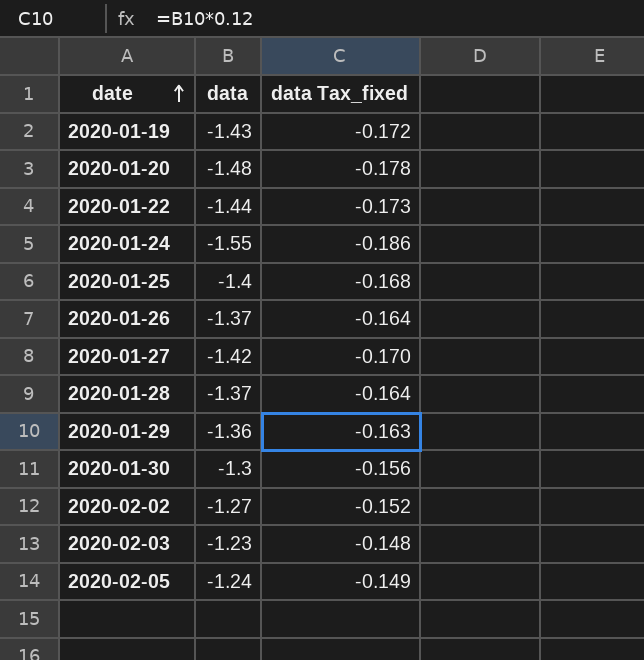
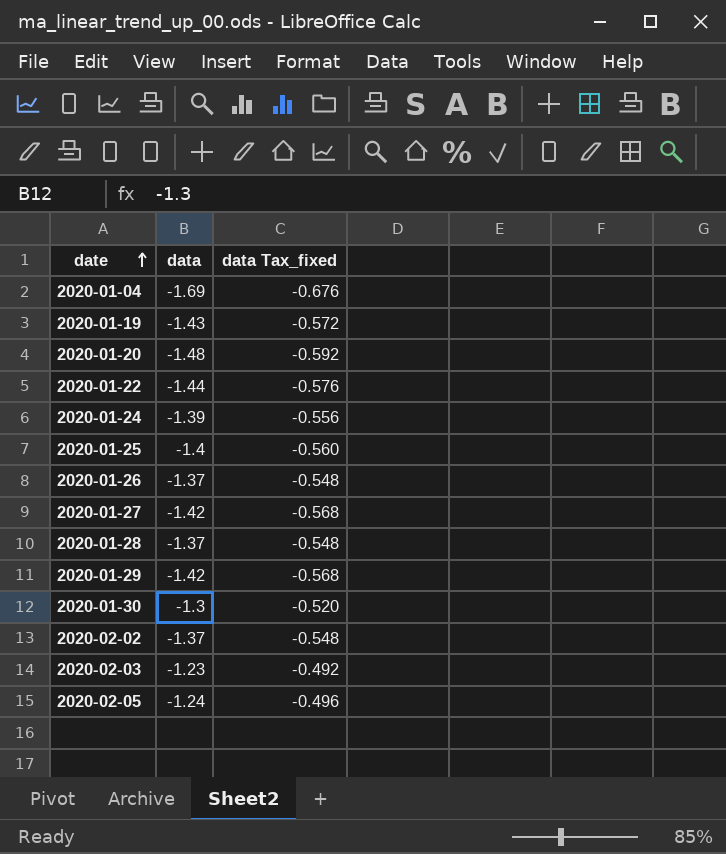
column data Tax_fixed | formula: [data] * 0.12 -> [data] * 0.4
row 2020-01-04: none -> -1.69 | -0.676
2020-01-24 | data: -1.55 -> -1.39
2020-01-29 | data: -1.36 -> -1.42
2020-02-02 | data: -1.27 -> -1.37

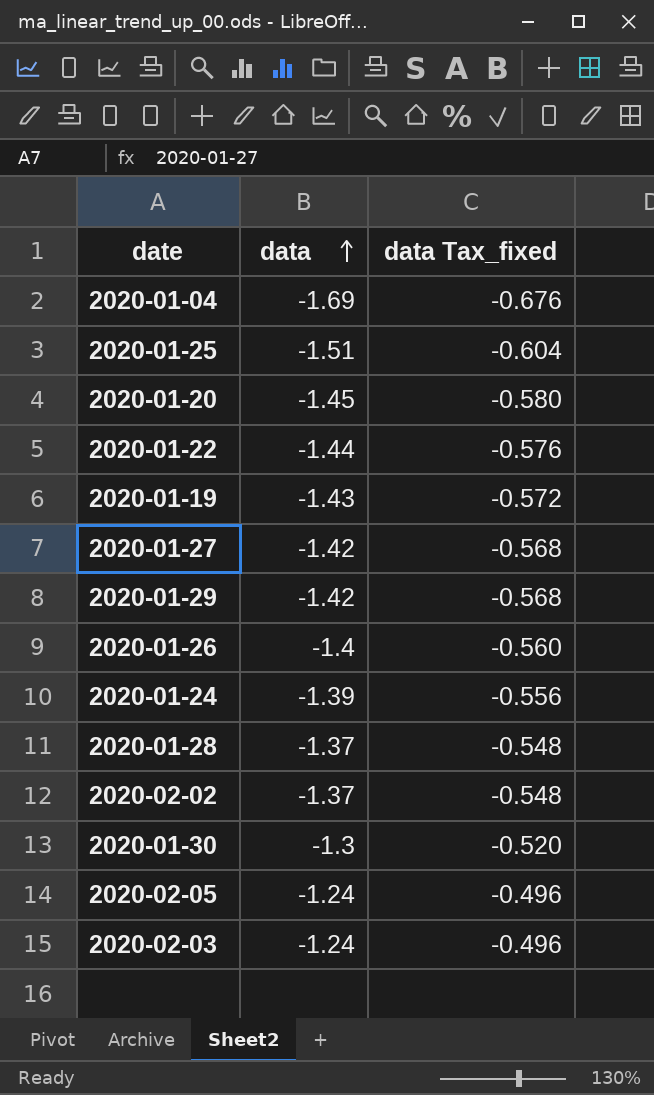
row order: date ascending -> data ascending
2020-01-25 | data: -1.4 -> -1.51
2020-01-25 | data Tax_fixed: -0.560 -> -0.604
2020-01-20 | data: -1.48 -> -1.45
2020-01-20 | data Tax_fixed: -0.592 -> -0.580
2020-01-26 | data: -1.37 -> -1.4
2020-01-26 | data Tax_fixed: -0.548 -> -0.560
2020-02-03 | data: -1.23 -> -1.24
2020-02-03 | data Tax_fixed: -0.492 -> -0.496

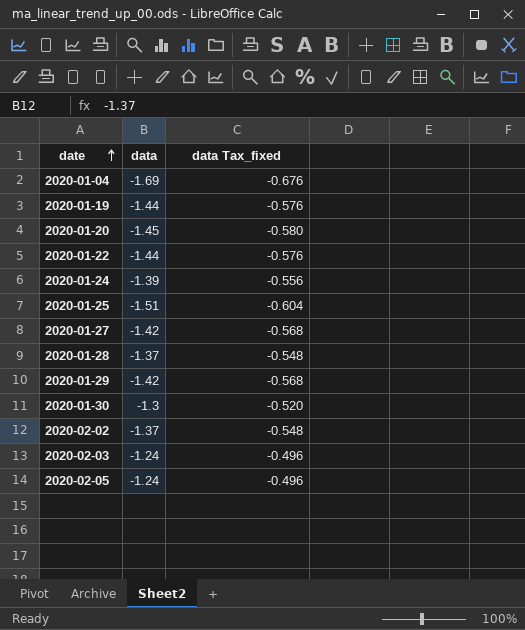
row order: data ascending -> date ascending
row 2020-01-26: -1.4 | -0.560 -> none
2020-01-19 | data: -1.43 -> -1.44
2020-01-19 | data Tax_fixed: -0.572 -> -0.576

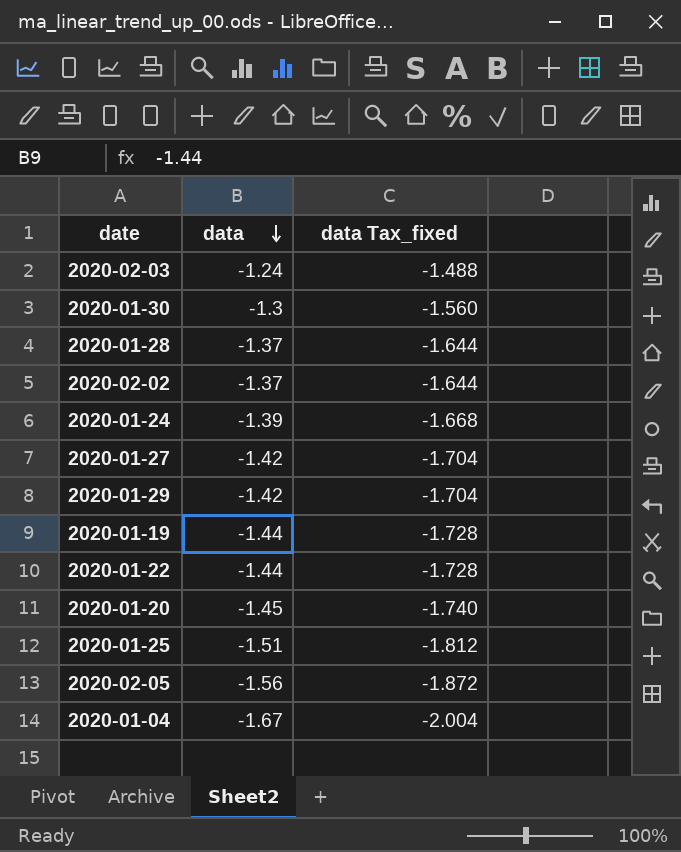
row order: date ascending -> data descending
column data Tax_fixed | formula: [data] * 0.4 -> [data] * 1.2
2020-02-05 | data: -1.24 -> -1.56
2020-01-04 | data: -1.69 -> -1.67

